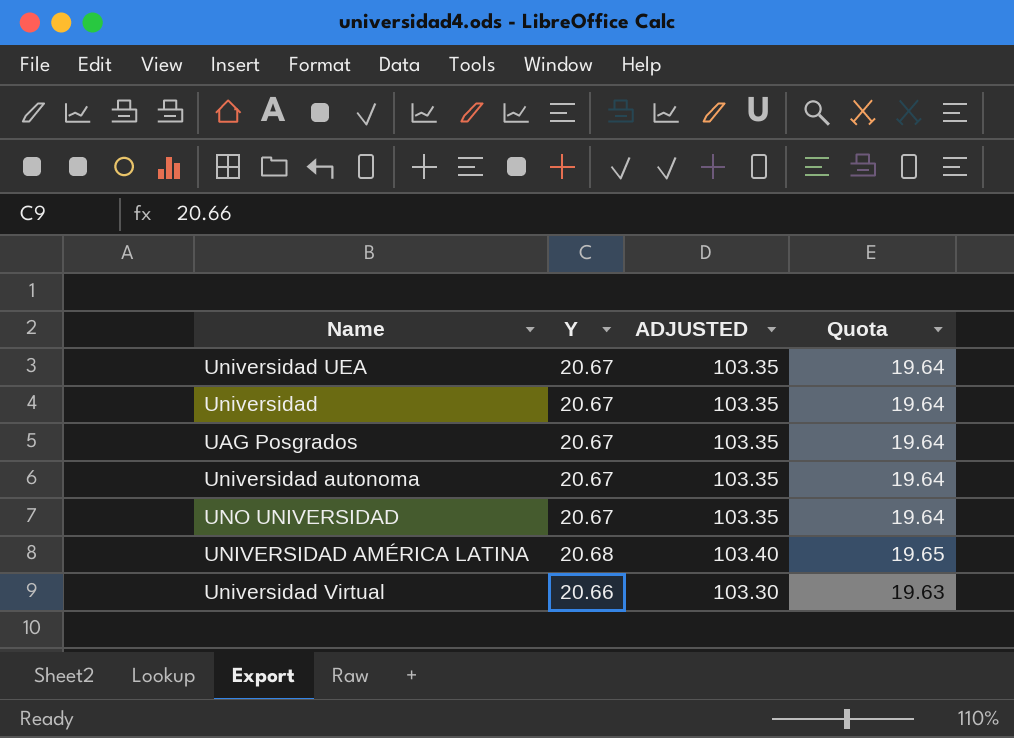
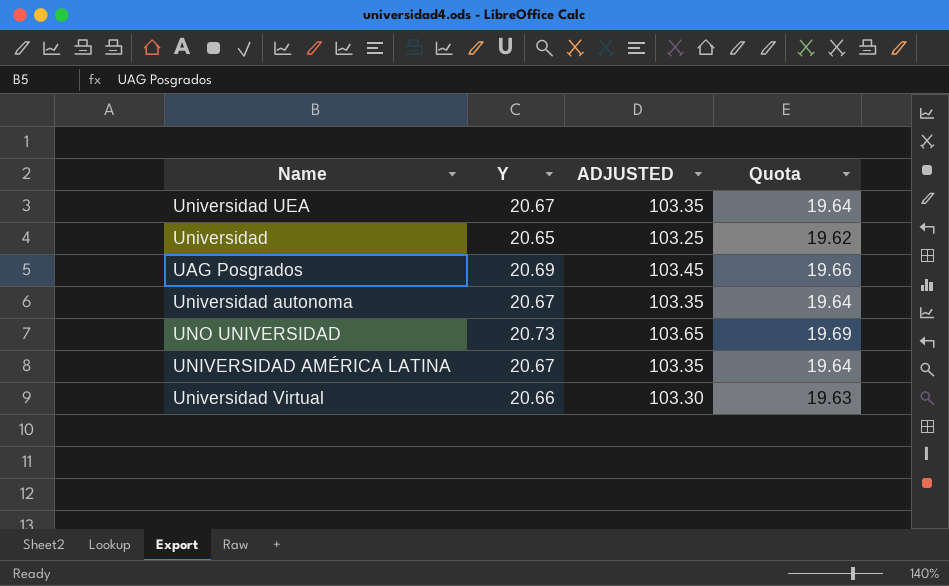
Universidad | Y: 20.67 -> 20.65
Universidad | ADJUSTED: 103.35 -> 103.25
Universidad | Quota: 19.64 -> 19.62
UAG Posgrados | Y: 20.67 -> 20.69
UAG Posgrados | ADJUSTED: 103.35 -> 103.45
UAG Posgrados | Quota: 19.64 -> 19.66
UNO UNIVERSIDAD | Y: 20.67 -> 20.73
UNO UNIVERSIDAD | ADJUSTED: 103.35 -> 103.65
UNO UNIVERSIDAD | Quota: 19.64 -> 19.69
UNIVERSIDAD AMÉRICA LATINA | Y: 20.68 -> 20.67
UNIVERSIDAD AMÉRICA LATINA | ADJUSTED: 103.40 -> 103.35
UNIVERSIDAD AMÉRICA LATINA | Quota: 19.65 -> 19.64

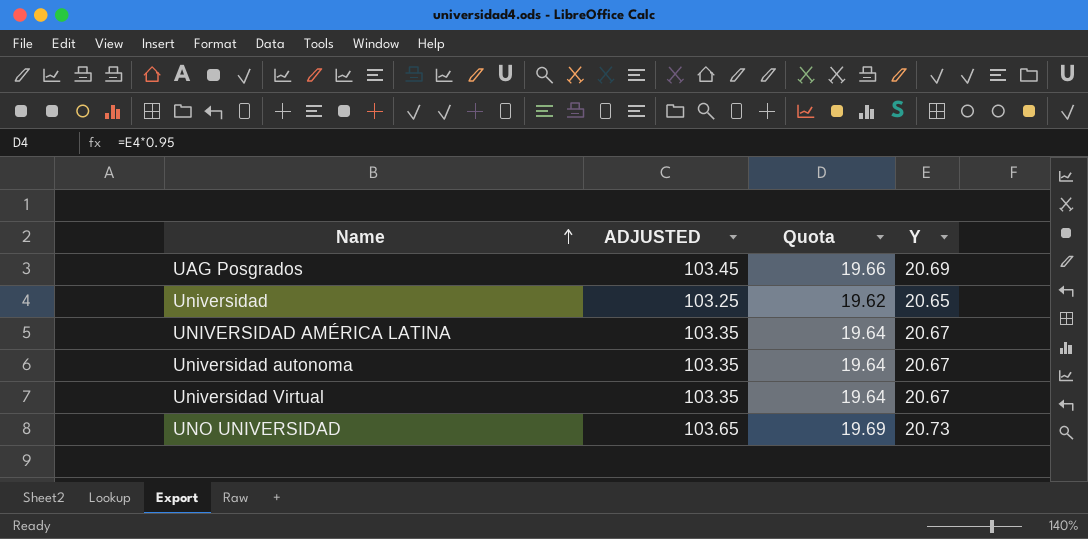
row order: none -> Name ascending
column Y | position: 2 -> 4
row Universidad UEA: 20.67 | 103.35 | 19.64 -> none
Universidad Virtual | ADJUSTED: 103.30 -> 103.35
Universidad Virtual | Quota: 19.63 -> 19.64
Universidad Virtual | Y: 20.66 -> 20.67

